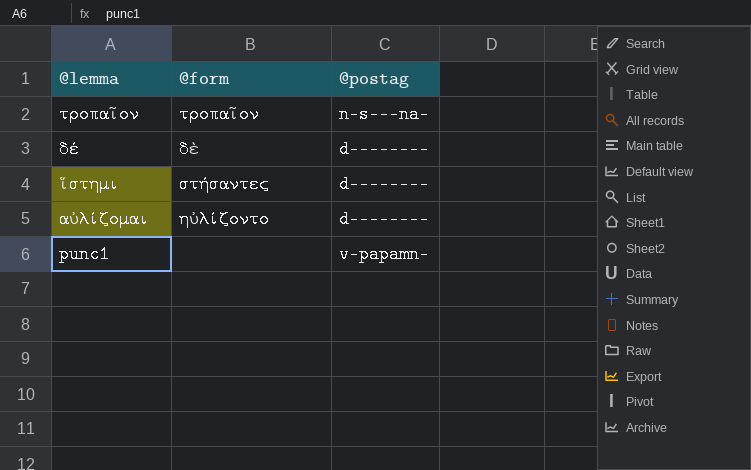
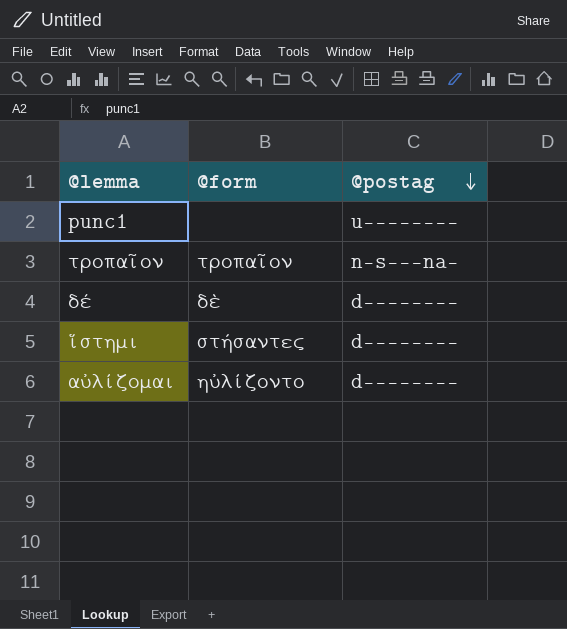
row order: none -> @postag descending
punc1 | @postag: v-papamn- -> u--------

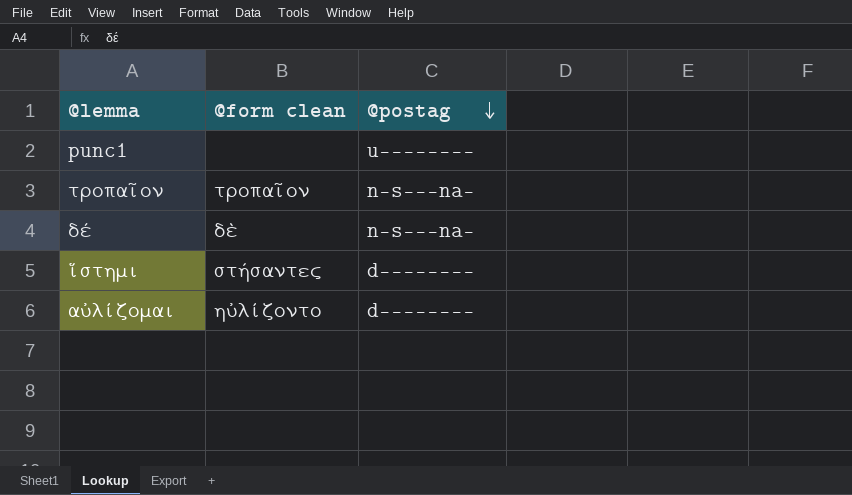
column name: @form -> @form clean
δέ | @postag: d-------- -> n-s---na-

